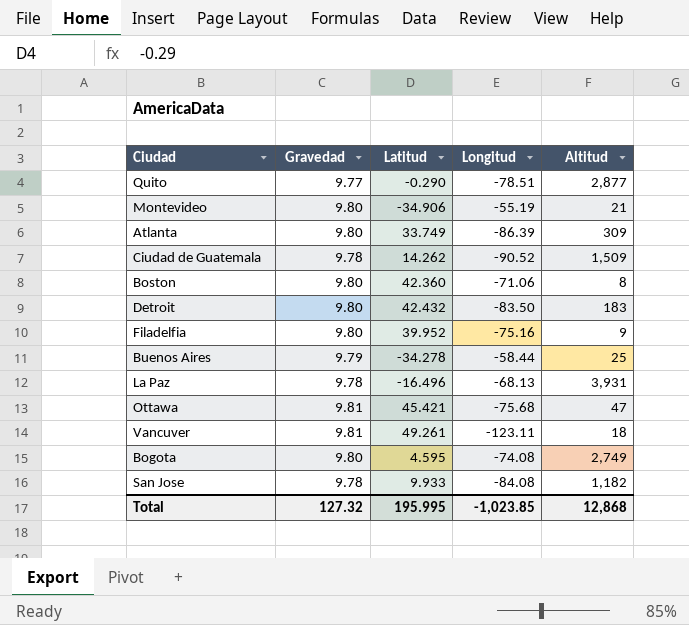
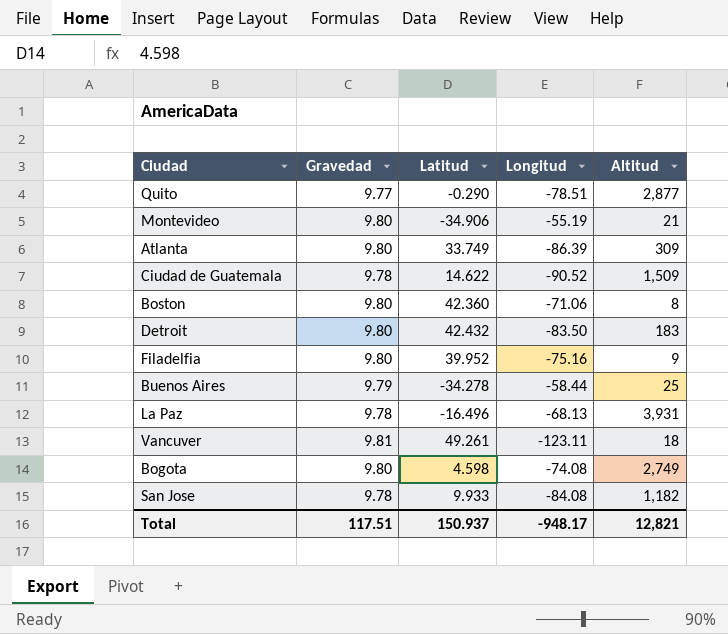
row Ottawa: 9.81 | 45.421 | -75.68 | 47 -> none
Ciudad de Guatemala | Latitud: 14.262 -> 14.622
Bogota | Latitud: 4.595 -> 4.598
Total | Gravedad: 127.32 -> 117.51
Total | Latitud: 195.995 -> 150.937
Total | Longitud: -1,023.85 -> -948.17
Total | Altitud: 12,868 -> 12,821

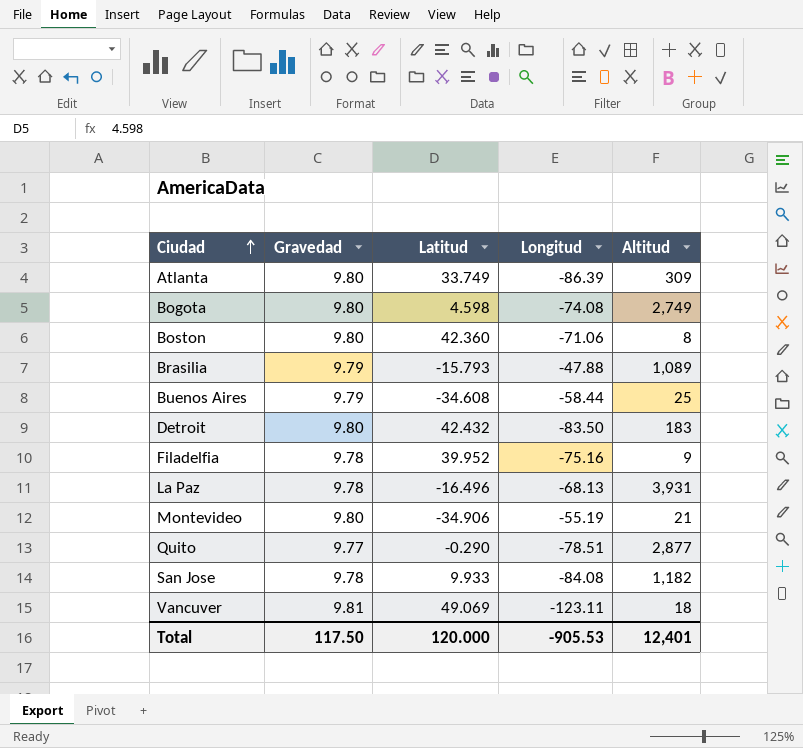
row order: none -> Ciudad ascending
row Ciudad de Guatemala: 9.78 | 14.622 | -90.52 | 1,509 -> none
row Brasilia: none -> 9.79 | -15.793 | -47.88 | 1,089
Buenos Aires | Latitud: -34.278 -> -34.608
Filadelfia | Gravedad: 9.80 -> 9.78
Vancuver | Latitud: 49.261 -> 49.069
Total | Gravedad: 117.51 -> 117.50
Total | Latitud: 150.937 -> 120.000
Total | Longitud: -948.17 -> -905.53
Total | Altitud: 12,821 -> 12,401

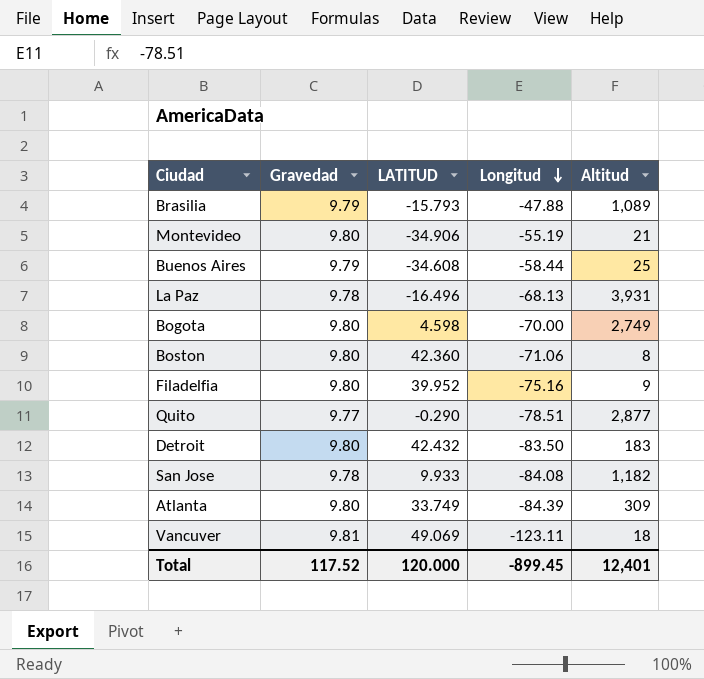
row order: Ciudad ascending -> Longitud descending
column name: Latitud -> LATITUD
Bogota | Longitud: -74.08 -> -70.00
Filadelfia | Gravedad: 9.78 -> 9.80
Atlanta | Longitud: -86.39 -> -84.39
Total | Gravedad: 117.50 -> 117.52
Total | Longitud: -905.53 -> -899.45

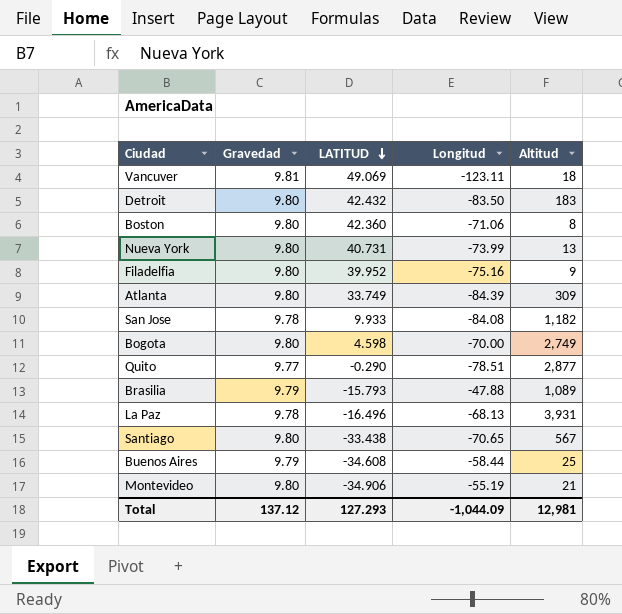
row order: Longitud descending -> LATITUD descending
row Nueva York: none -> 9.80 | 40.731 | -73.99 | 13
row Santiago: none -> 9.80 | -33.438 | -70.65 | 567
Total | Gravedad: 117.52 -> 137.12
Total | LATITUD: 120.000 -> 127.293
Total | Longitud: -899.45 -> -1,044.09
Total | Altitud: 12,401 -> 12,981

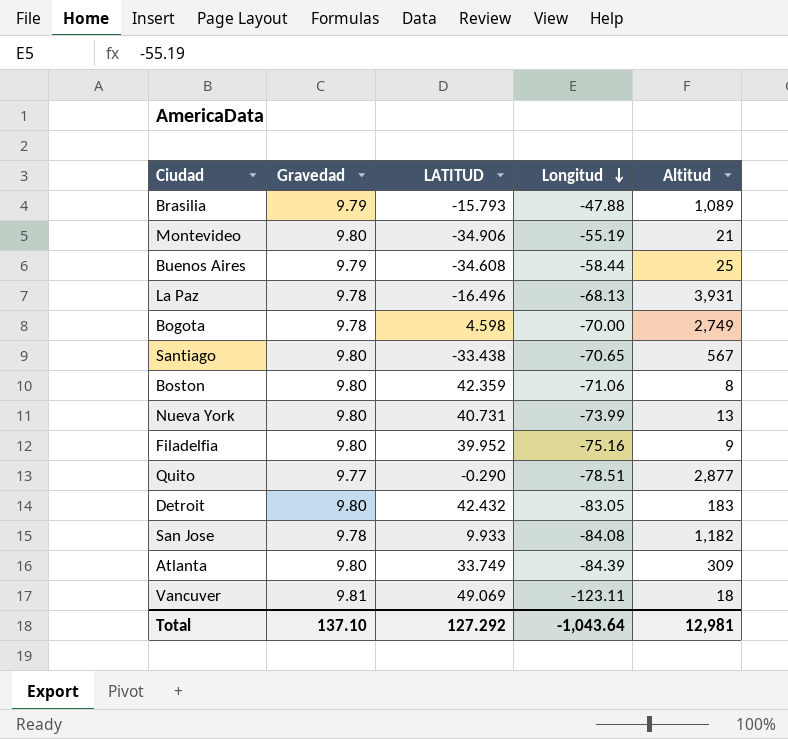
row order: LATITUD descending -> Longitud descending
Bogota | Gravedad: 9.80 -> 9.78
Boston | LATITUD: 42.360 -> 42.359
Detroit | Longitud: -83.50 -> -83.05
Total | Gravedad: 137.12 -> 137.10
Total | LATITUD: 127.293 -> 127.292
Total | Longitud: -1,044.09 -> -1,043.64

